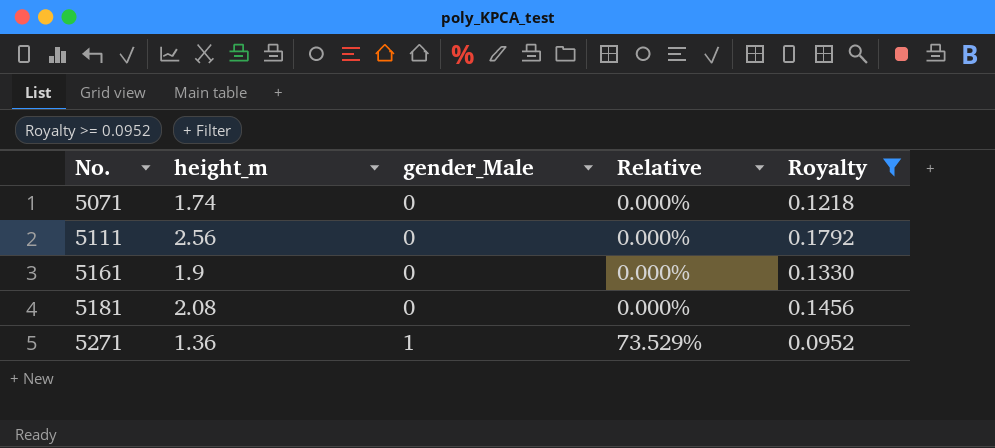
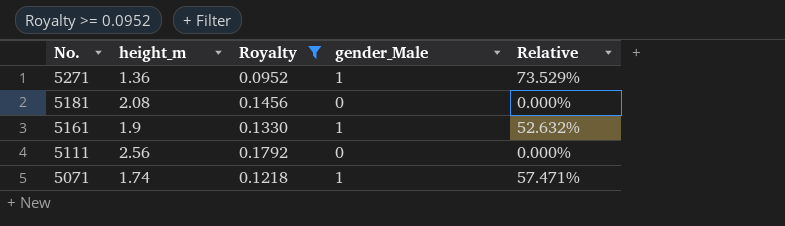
row order: No. ascending -> No. descending
column Royalty | position: 5 -> 3
5161 | gender_Male: 0 -> 1
5161 | Relative: 0.000% -> 52.632%
5071 | gender_Male: 0 -> 1
5071 | Relative: 0.000% -> 57.471%

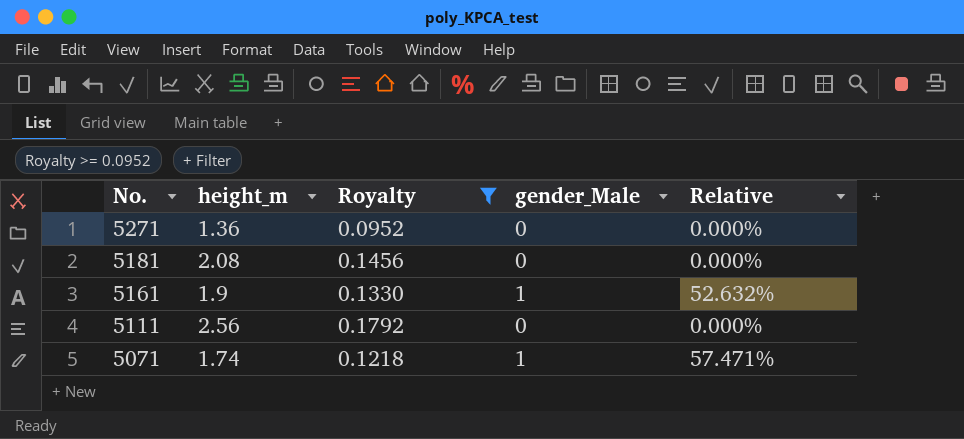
5271 | gender_Male: 1 -> 0
5271 | Relative: 73.529% -> 0.000%

